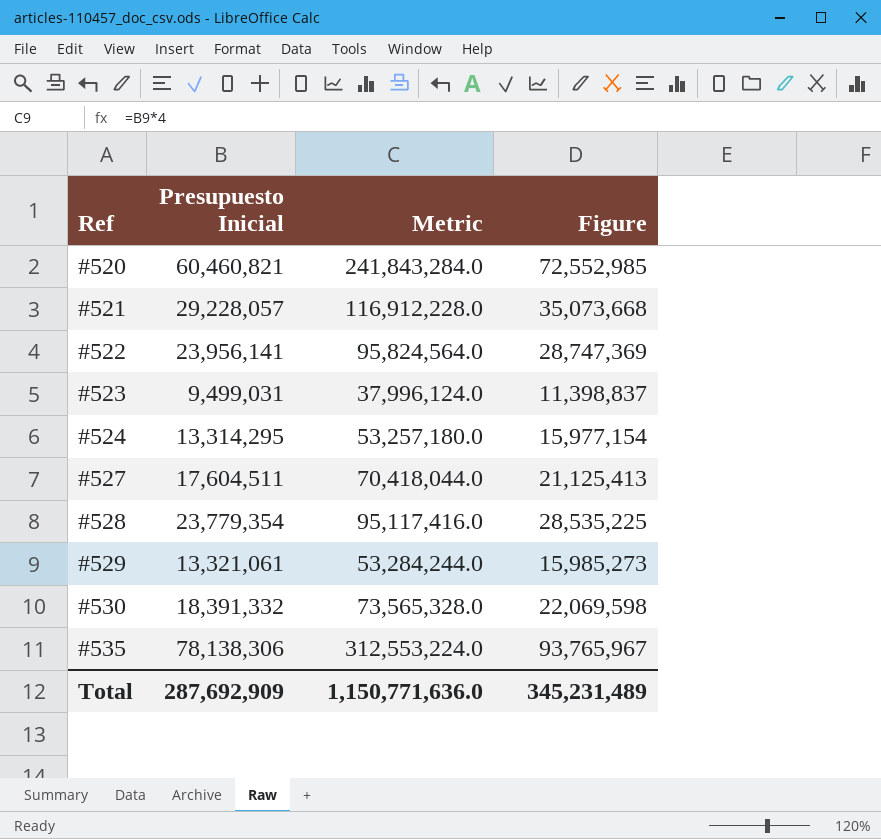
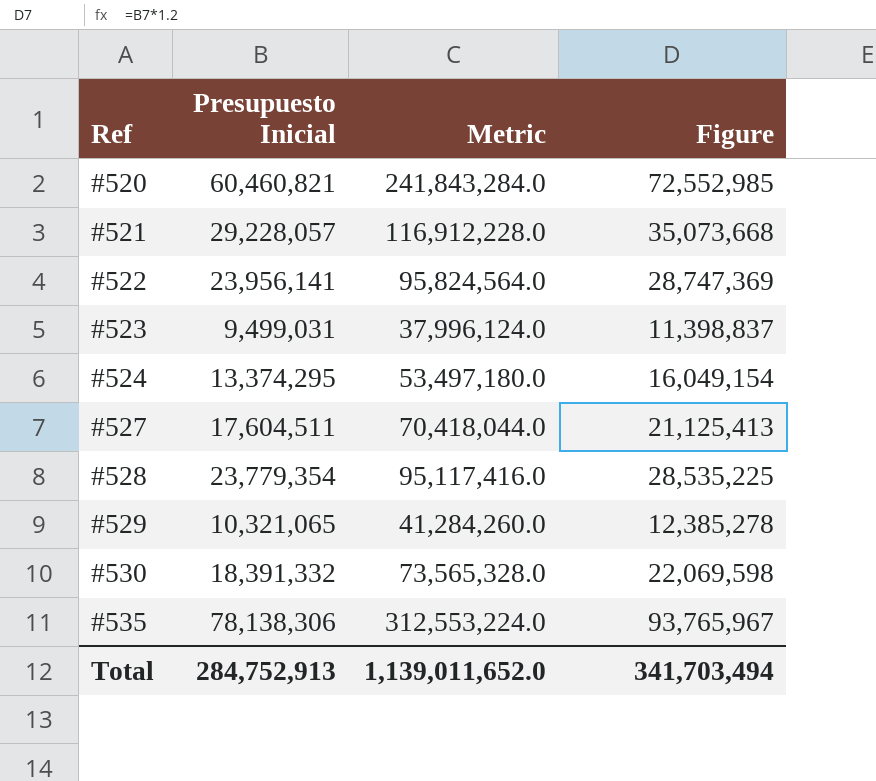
#524 | Presupuesto Inicial: 13,314,295 -> 13,374,295
#524 | Metric: 53,257,180.0 -> 53,497,180.0
#524 | Figure: 15,977,154 -> 16,049,154
#529 | Presupuesto Inicial: 13,321,061 -> 10,321,065
#529 | Metric: 53,284,244.0 -> 41,284,260.0
#529 | Figure: 15,985,273 -> 12,385,278
Total | Presupuesto Inicial: 287,692,909 -> 284,752,913
Total | Metric: 1,150,771,636.0 -> 1,139,011,652.0
Total | Figure: 345,231,489 -> 341,703,494

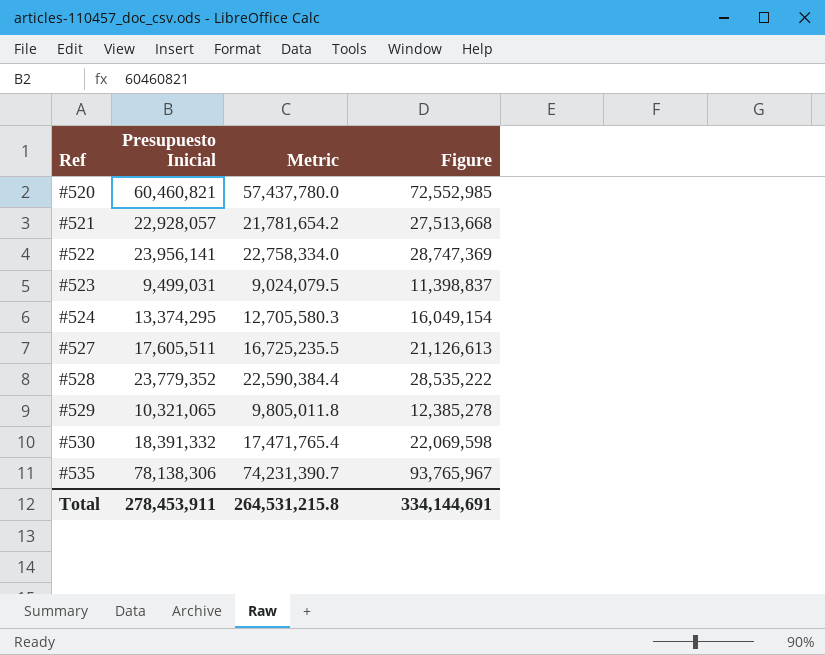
column Metric | formula: [Presupuesto Inicial] * 4 -> [Presupuesto Inicial] * 0.95
#521 | Presupuesto Inicial: 29,228,057 -> 22,928,057
#521 | Figure: 35,073,668 -> 27,513,668
#527 | Presupuesto Inicial: 17,604,511 -> 17,605,511
#527 | Figure: 21,125,413 -> 21,126,613
#528 | Presupuesto Inicial: 23,779,354 -> 23,779,352
#528 | Figure: 28,535,225 -> 28,535,222
Total | Presupuesto Inicial: 284,752,913 -> 278,453,911
Total | Metric: 1,139,011,652.0 -> 264,531,215.8
Total | Figure: 341,703,494 -> 334,144,691

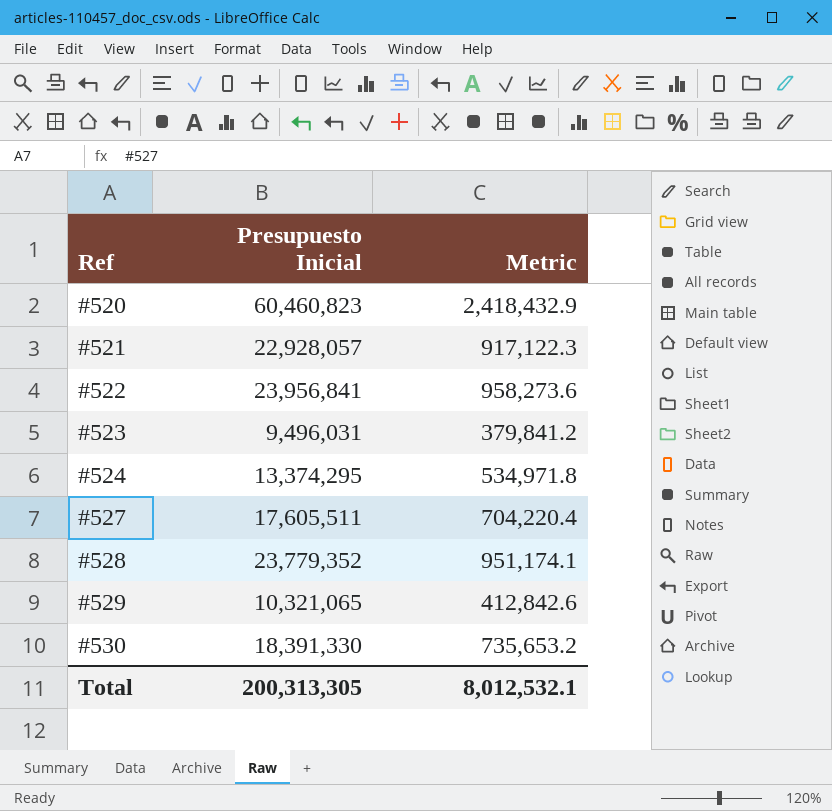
column Figure | formula: [Presupuesto Inicial] * 1.2 -> none
column Metric | formula: [Presupuesto Inicial] * 0.95 -> [Presupuesto Inicial] * 0.04
row #535: 78,138,306 | 74,231,390.7 | 93,765,967 -> none
#520 | Presupuesto Inicial: 60,460,821 -> 60,460,823
#522 | Presupuesto Inicial: 23,956,141 -> 23,956,841
#523 | Presupuesto Inicial: 9,499,031 -> 9,496,031
#530 | Presupuesto Inicial: 18,391,332 -> 18,391,330
Total | Presupuesto Inicial: 278,453,911 -> 200,313,305
Total | Metric: 264,531,215.8 -> 8,012,532.1

